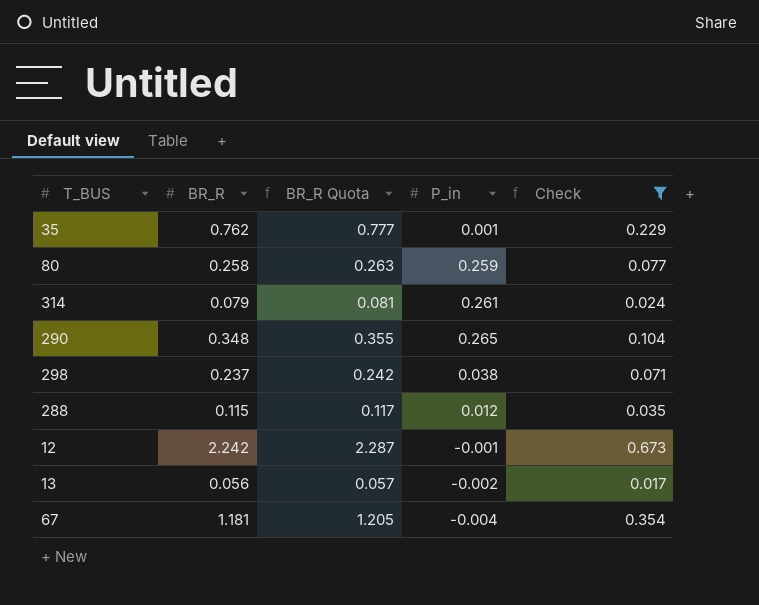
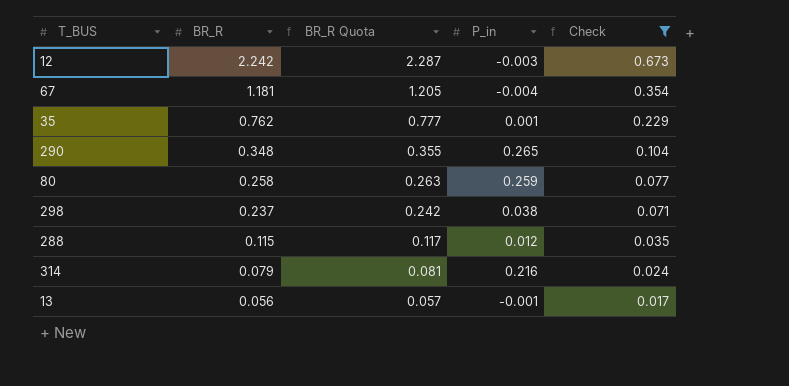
row order: none -> BR_R descending
12 | P_in: -0.001 -> -0.003
314 | P_in: 0.261 -> 0.216
13 | P_in: -0.002 -> -0.001

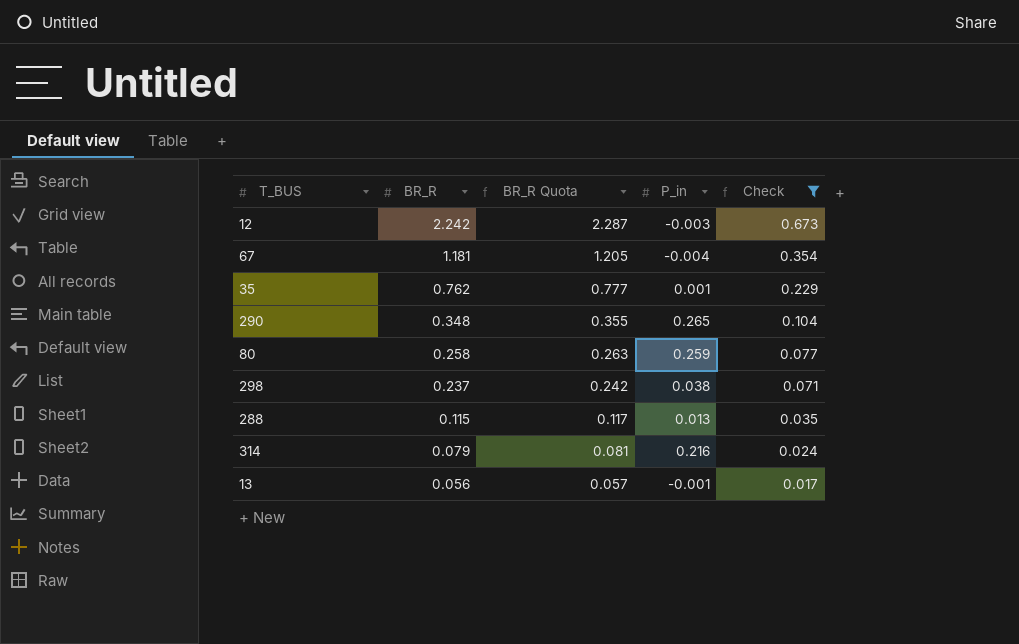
288 | P_in: 0.012 -> 0.013

